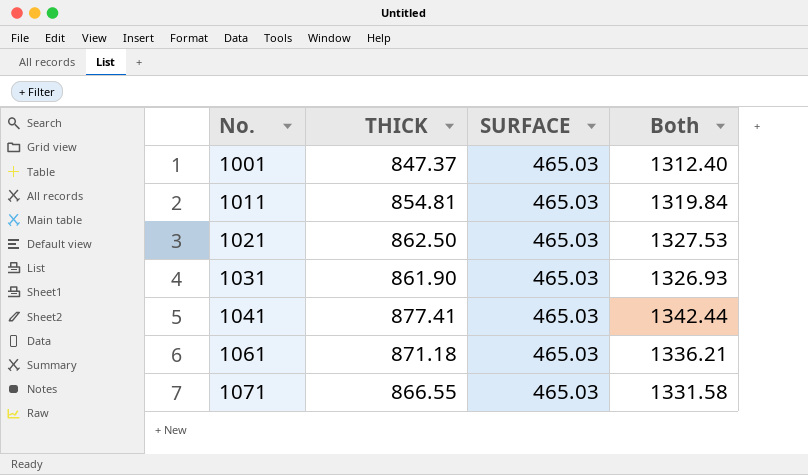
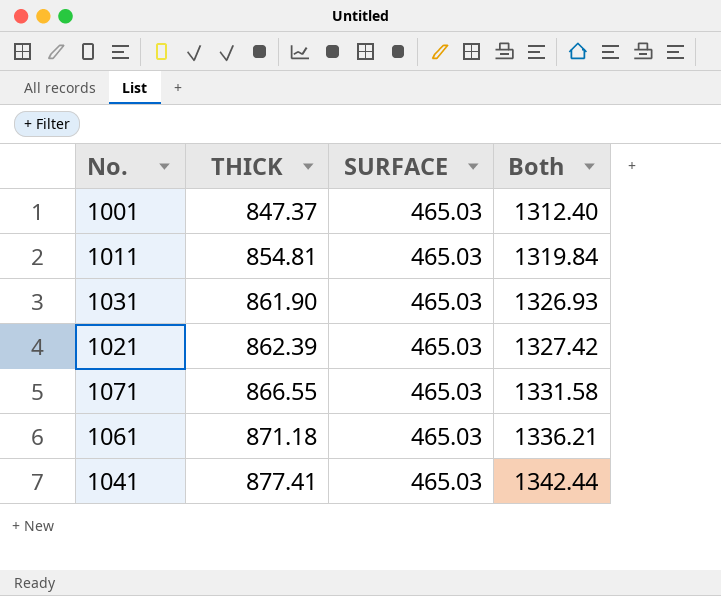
row order: No. ascending -> THICK ascending
1021 | THICK: 862.50 -> 862.39
1021 | Both: 1327.53 -> 1327.42

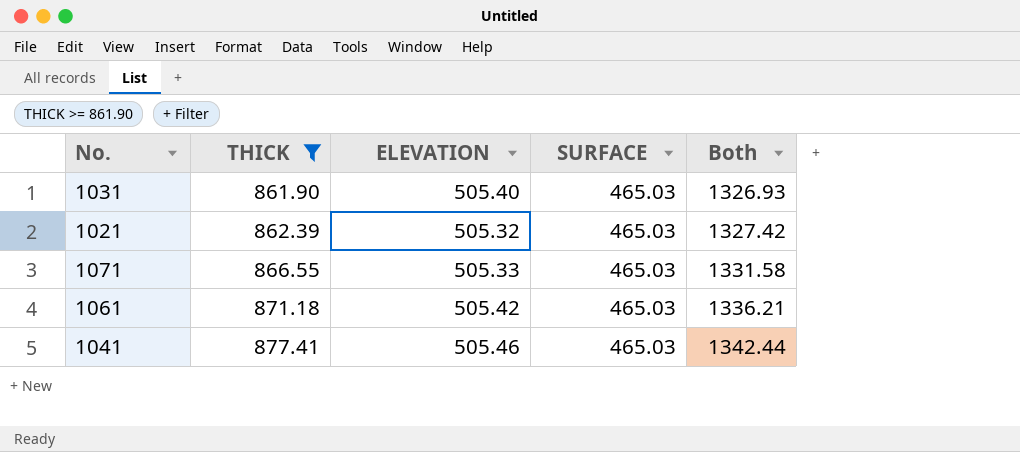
filter: none -> THICK >= 861.90
column ELEVATION | position: none -> 3

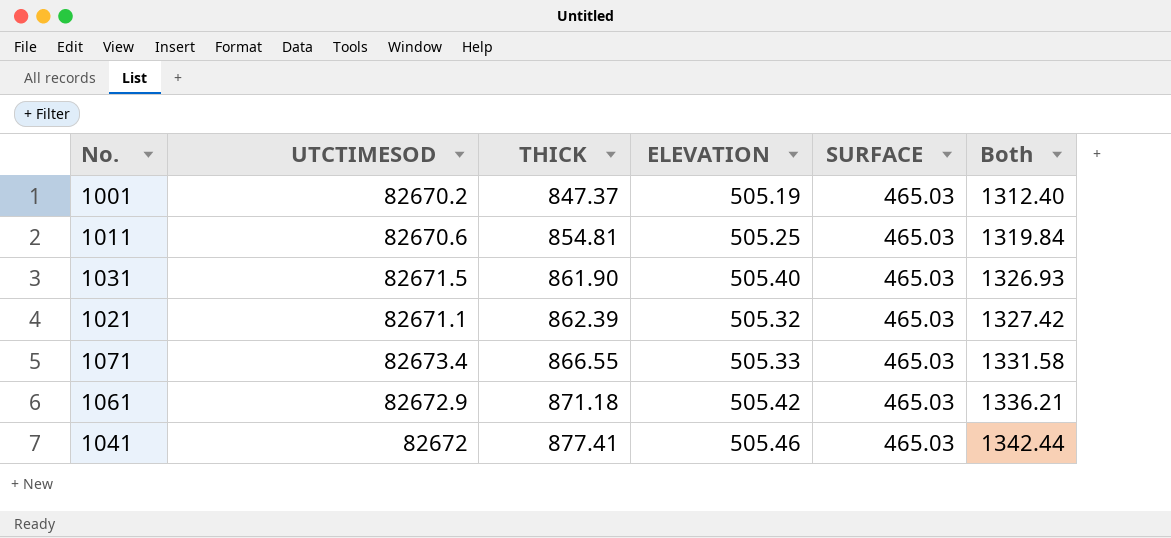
filter: THICK >= 861.90 -> none
column UTCTIMESOD | position: none -> 2

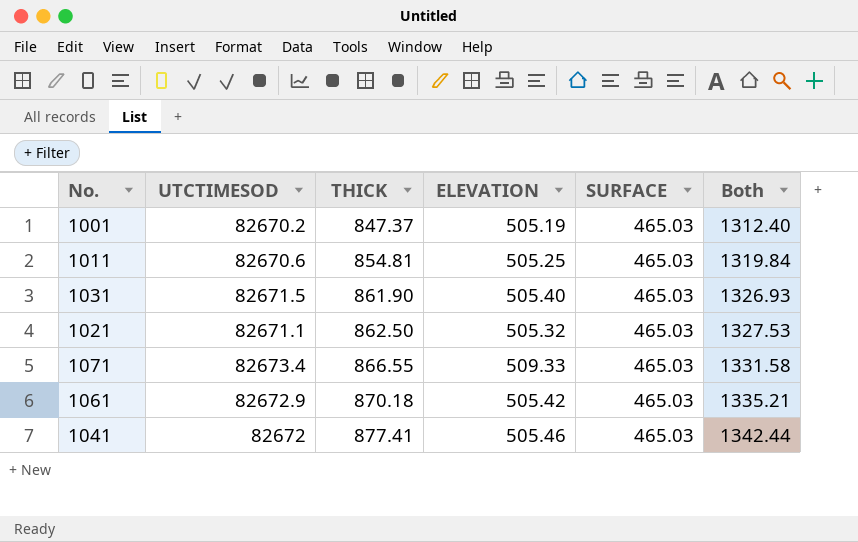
1021 | THICK: 862.39 -> 862.50
1021 | Both: 1327.42 -> 1327.53
1071 | ELEVATION: 505.33 -> 509.33
1061 | THICK: 871.18 -> 870.18
1061 | Both: 1336.21 -> 1335.21

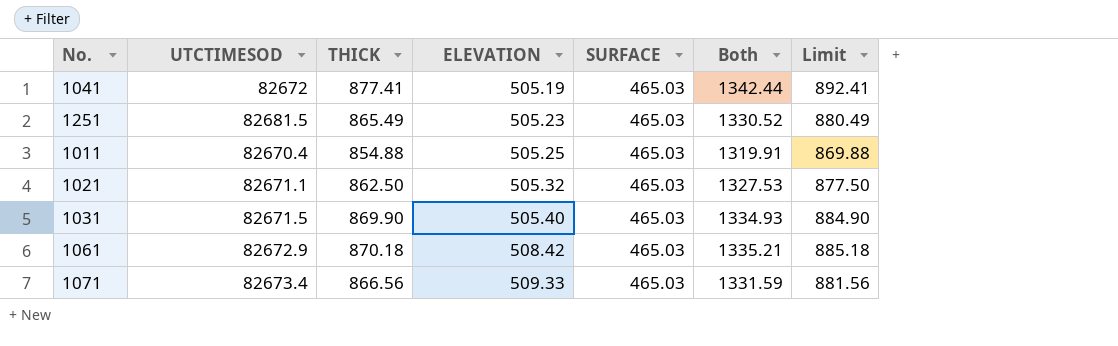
row order: THICK ascending -> ELEVATION ascending
column Limit | formula: none -> [THICK] + 15
row 1001: 82670.2 | 847.37 | 505.19 | 465.03 | 1312.40 -> none
1041 | ELEVATION: 505.46 -> 505.19
row 1251: none -> 82681.5 | 865.49 | 505.23 | 465.03 | 1330.52 | 880.49
1011 | UTCTIMESOD: 82670.6 -> 82670.4
1011 | THICK: 854.81 -> 854.88
1011 | Both: 1319.84 -> 1319.91
1031 | THICK: 861.90 -> 869.90
1031 | Both: 1326.93 -> 1334.93
1061 | ELEVATION: 505.42 -> 508.42
1071 | THICK: 866.55 -> 866.56
1071 | Both: 1331.58 -> 1331.59

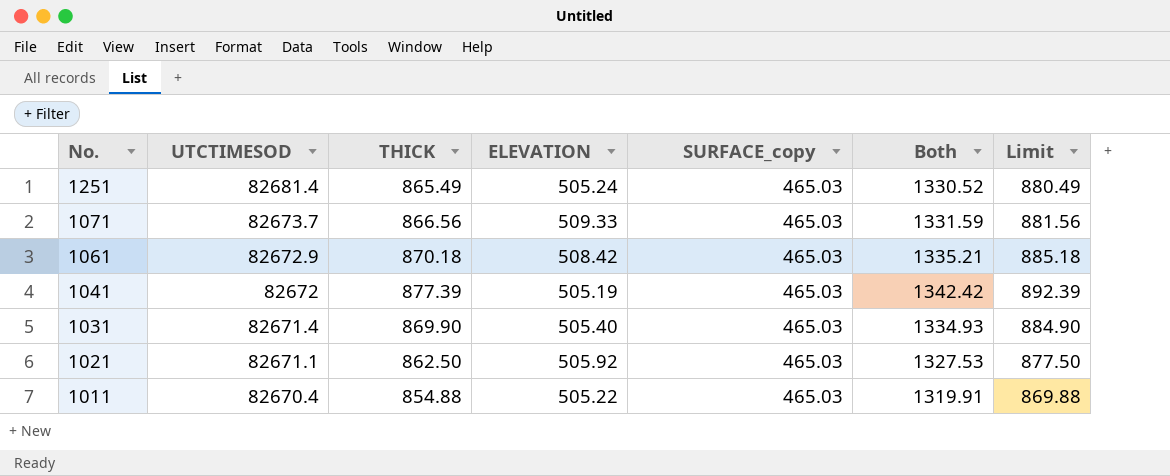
row order: ELEVATION ascending -> No. descending
column name: SURFACE -> SURFACE_copy
1251 | UTCTIMESOD: 82681.5 -> 82681.4
1251 | ELEVATION: 505.23 -> 505.24
1071 | UTCTIMESOD: 82673.4 -> 82673.7
1041 | THICK: 877.41 -> 877.39
1041 | Both: 1342.44 -> 1342.42
1041 | Limit: 892.41 -> 892.39
1031 | UTCTIMESOD: 82671.5 -> 82671.4
1021 | ELEVATION: 505.32 -> 505.92
1011 | ELEVATION: 505.25 -> 505.22

